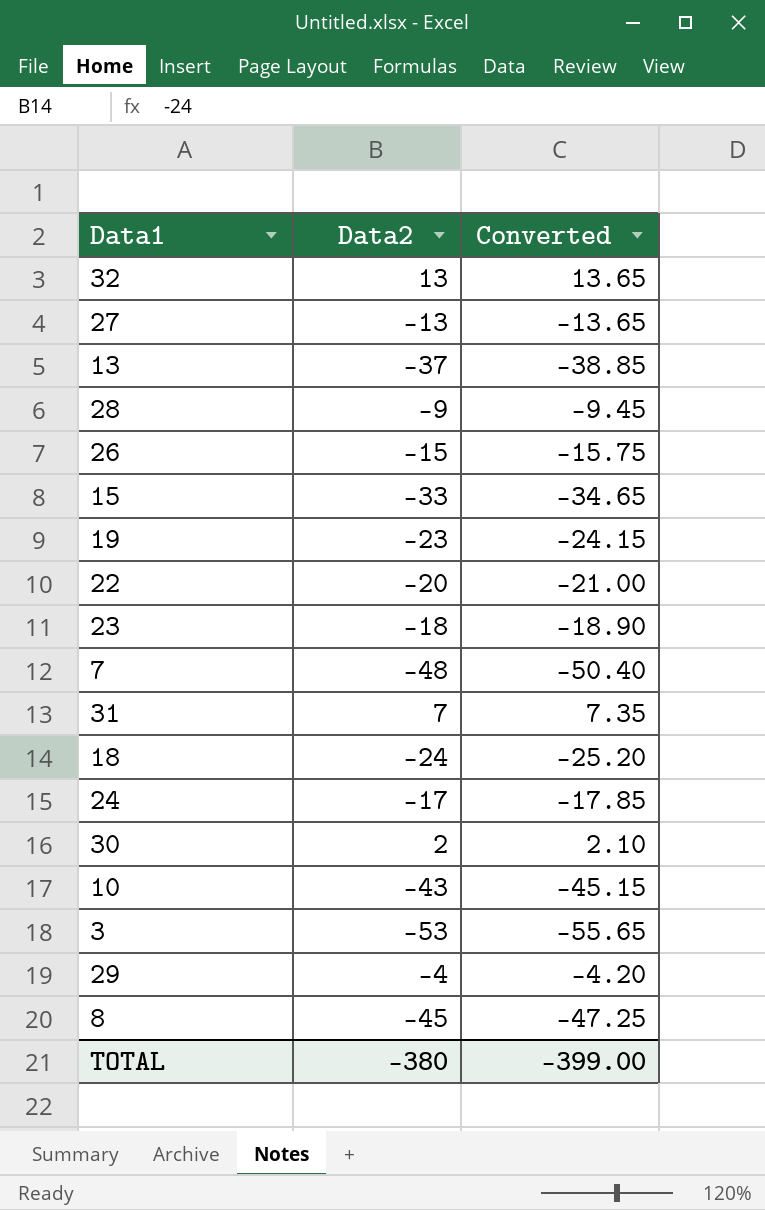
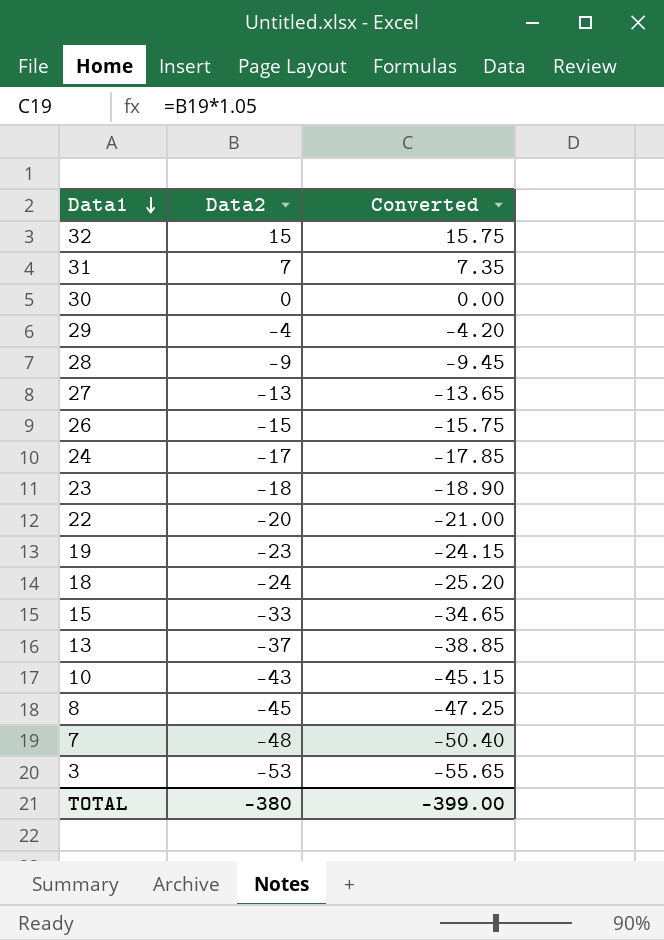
row order: none -> Data1 descending
32 | Data2: 13 -> 15
32 | Converted: 13.65 -> 15.75
30 | Data2: 2 -> 0
30 | Converted: 2.10 -> 0.00

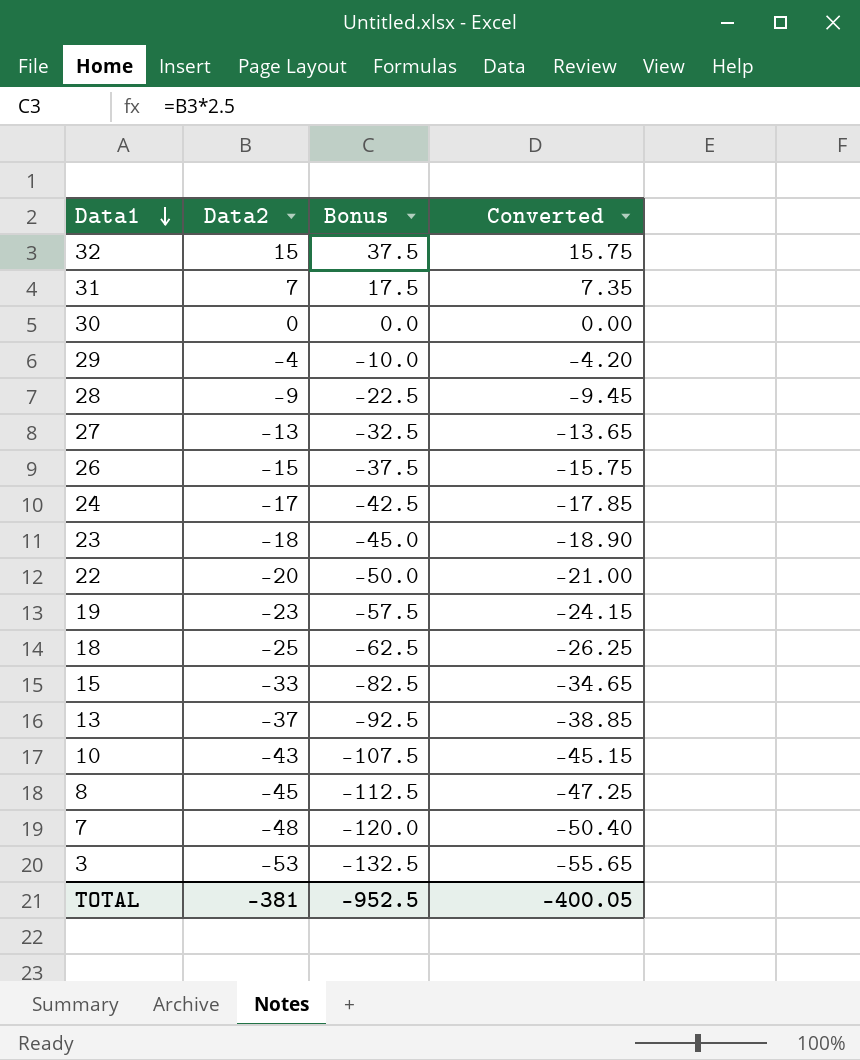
column Bonus | formula: none -> [Data2] * 2.5
18 | Data2: -24 -> -25
18 | Converted: -25.20 -> -26.25
TOTAL | Data2: -380 -> -381
TOTAL | Converted: -399.00 -> -400.05

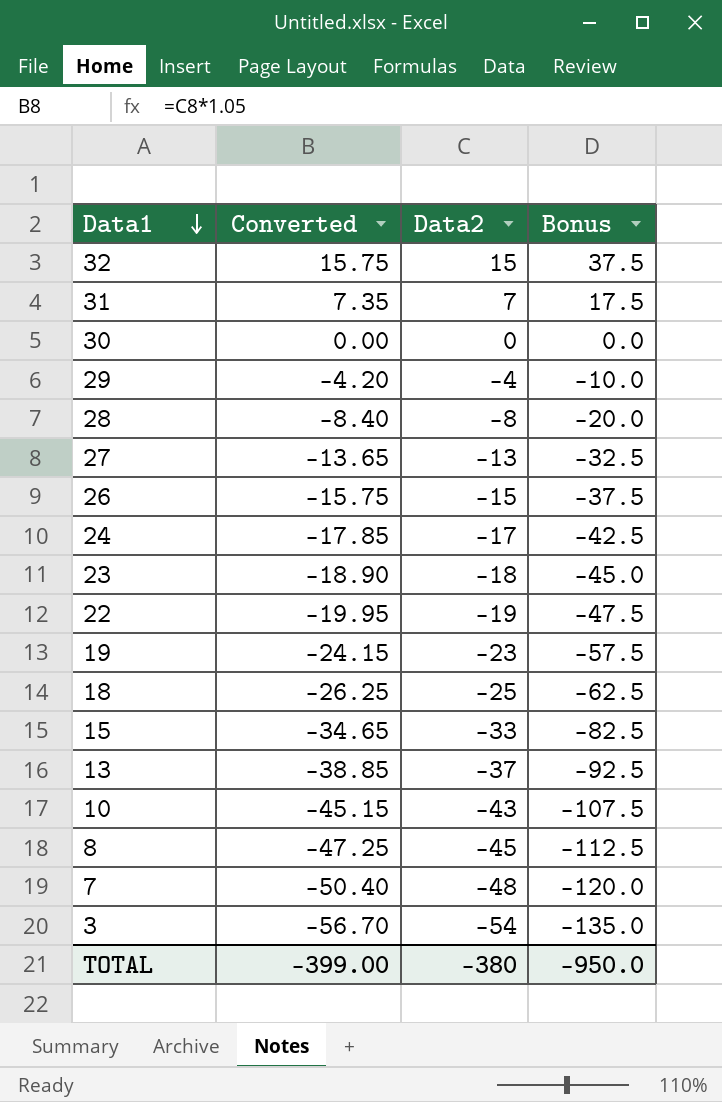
column Converted | position: 4 -> 2
28 | Converted: -9.45 -> -8.40
28 | Data2: -9 -> -8
28 | Bonus: -22.5 -> -20.0
22 | Converted: -21.00 -> -19.95
22 | Data2: -20 -> -19
22 | Bonus: -50.0 -> -47.5
3 | Converted: -55.65 -> -56.70
3 | Data2: -53 -> -54
3 | Bonus: -132.5 -> -135.0
TOTAL | Converted: -400.05 -> -399.00
TOTAL | Data2: -381 -> -380
TOTAL | Bonus: -952.5 -> -950.0

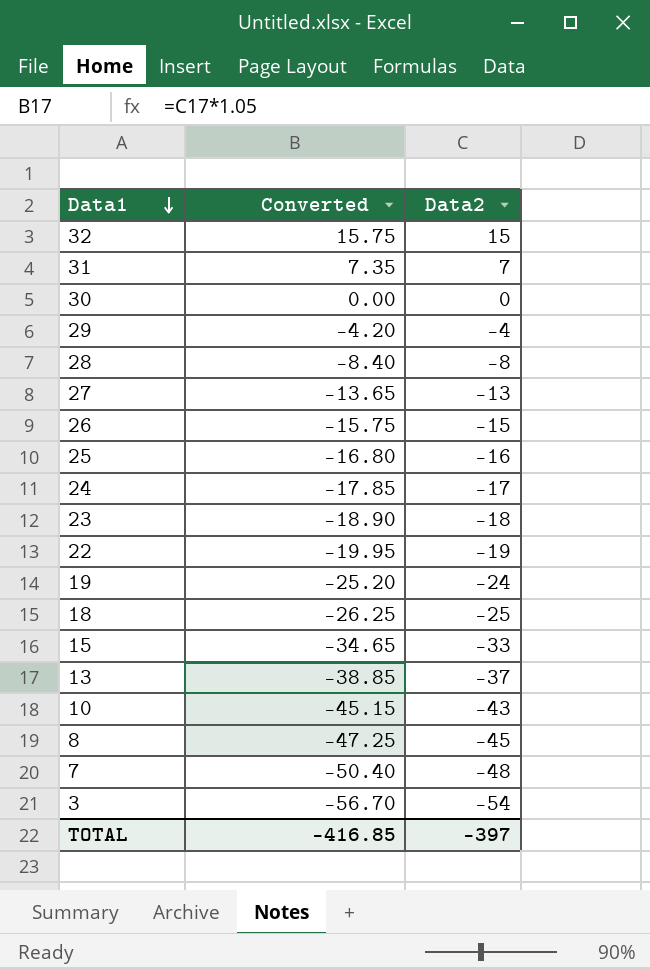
column Bonus | formula: [Data2] * 2.5 -> none
row 25: none -> -16.80 | -16
19 | Converted: -24.15 -> -25.20
19 | Data2: -23 -> -24
TOTAL | Converted: -399.00 -> -416.85
TOTAL | Data2: -380 -> -397

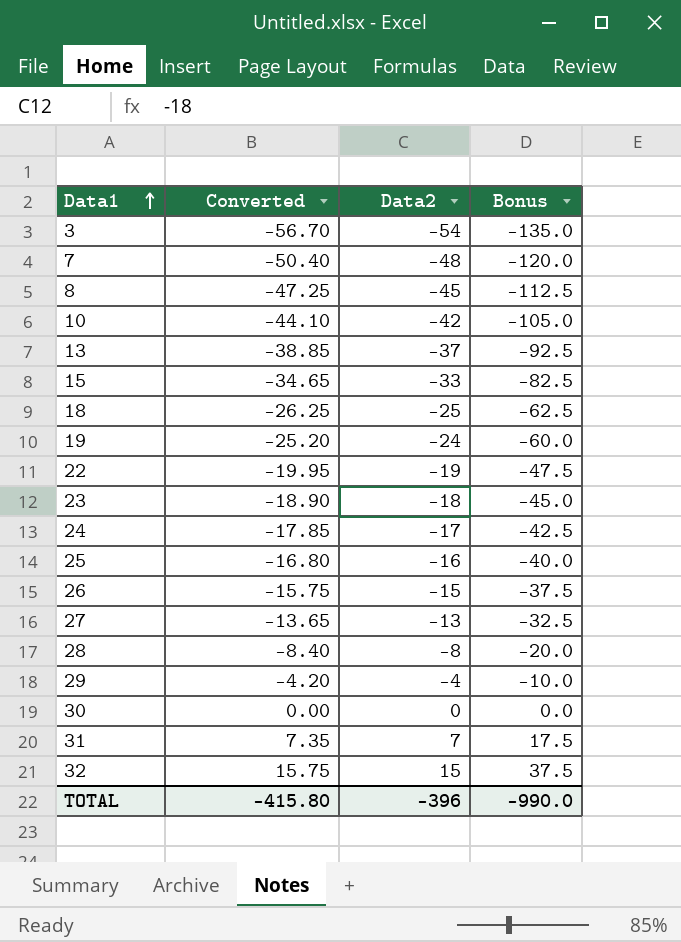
row order: Data1 descending -> Data1 ascending
column Bonus | formula: none -> [Data2] * 2.5
10 | Converted: -45.15 -> -44.10
10 | Data2: -43 -> -42
TOTAL | Converted: -416.85 -> -415.80
TOTAL | Data2: -397 -> -396

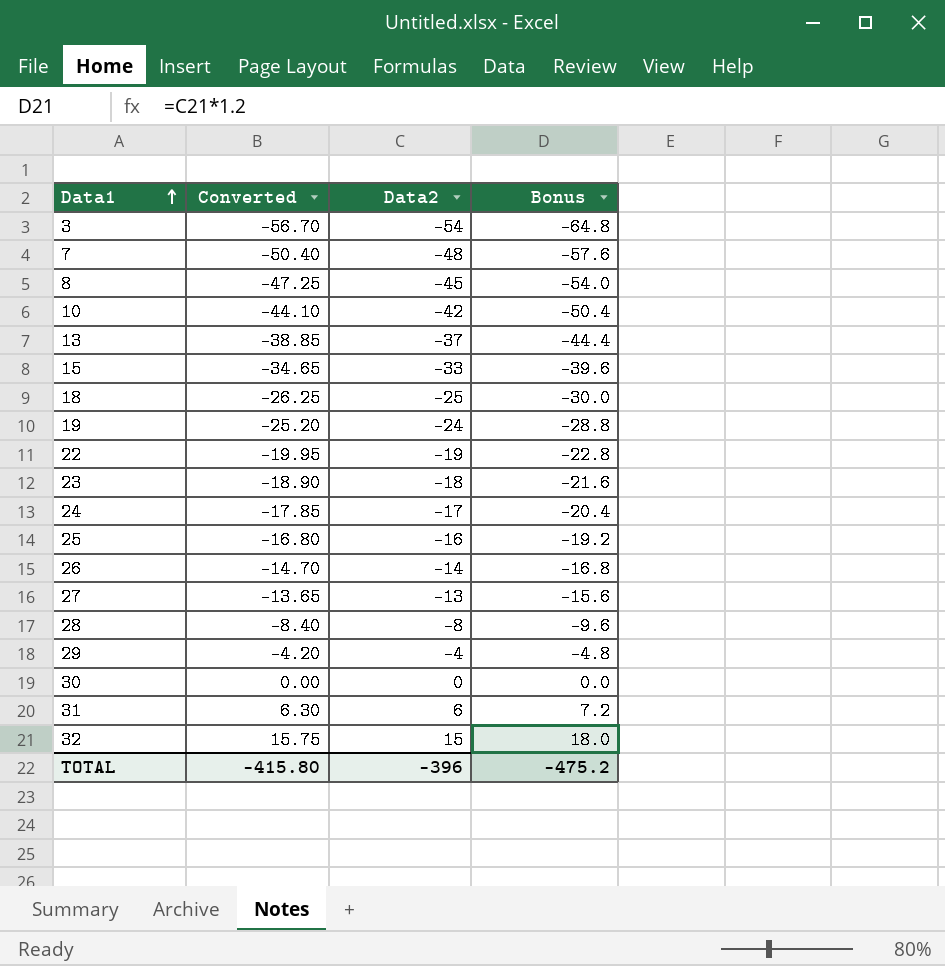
column Bonus | formula: [Data2] * 2.5 -> [Data2] * 1.2
26 | Converted: -15.75 -> -14.70
26 | Data2: -15 -> -14
31 | Converted: 7.35 -> 6.30
31 | Data2: 7 -> 6
TOTAL | Bonus: -990.0 -> -475.2

